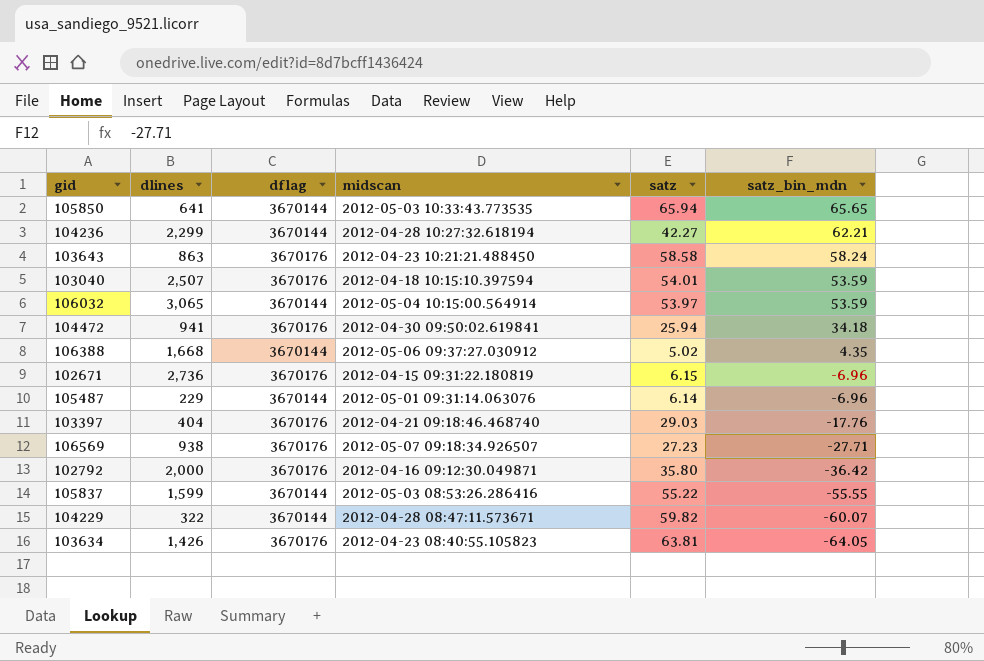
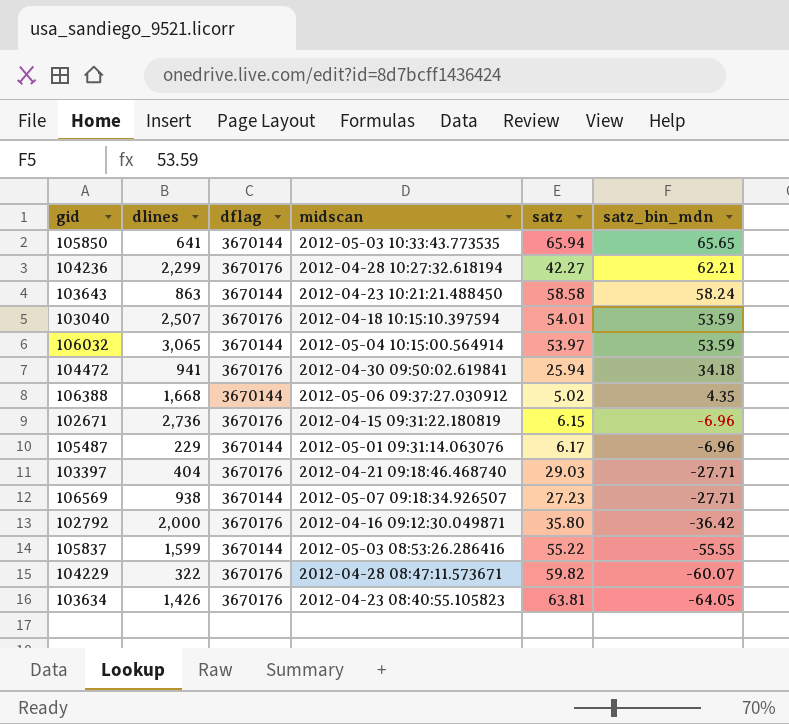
104236 | dflag: 3670144 -> 3670176
103643 | dflag: 3670176 -> 3670144
105487 | satz: 6.14 -> 6.17
103397 | satz_bin_mdn: -17.76 -> -27.71
106569 | dflag: 3670176 -> 3670144
104229 | dflag: 3670144 -> 3670176

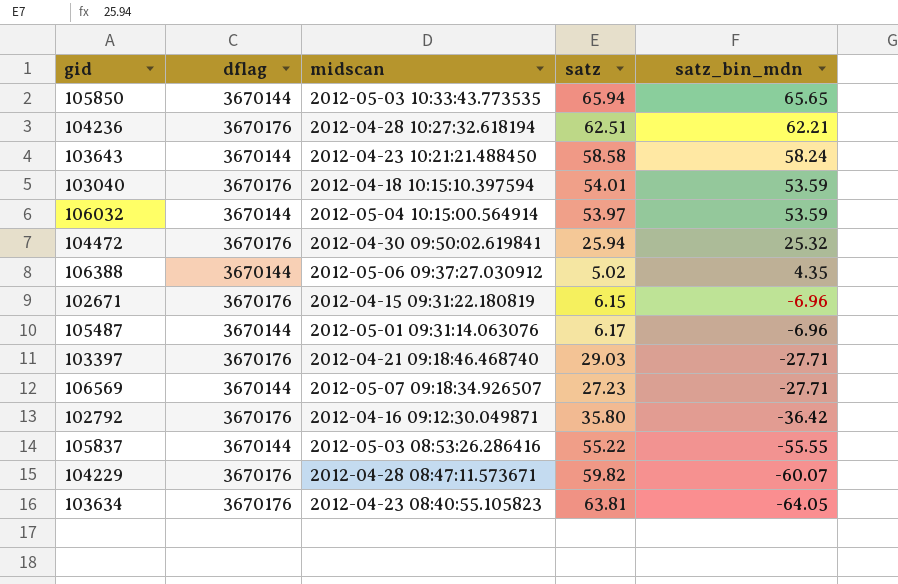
column dlines | position: 2 -> none
104236 | satz: 42.27 -> 62.51
104472 | satz_bin_mdn: 34.18 -> 25.32

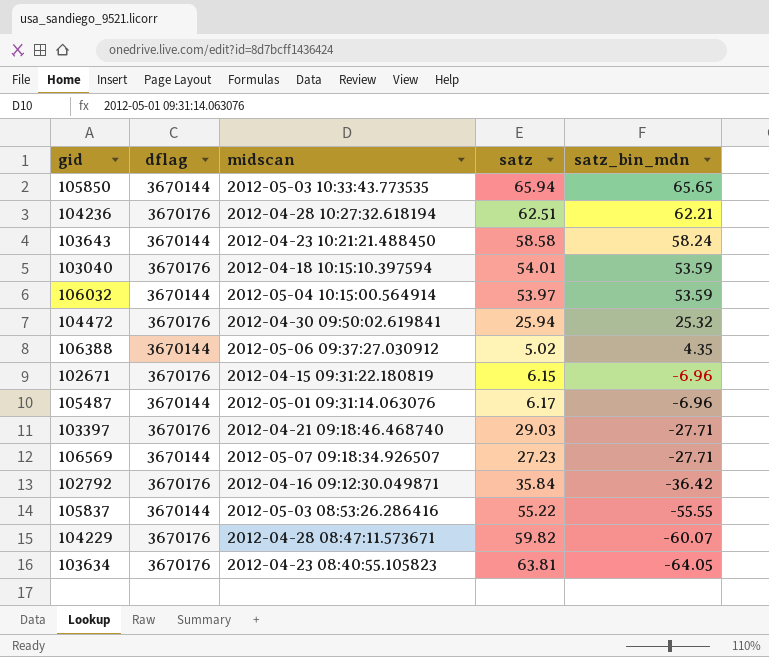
102792 | satz: 35.80 -> 35.84

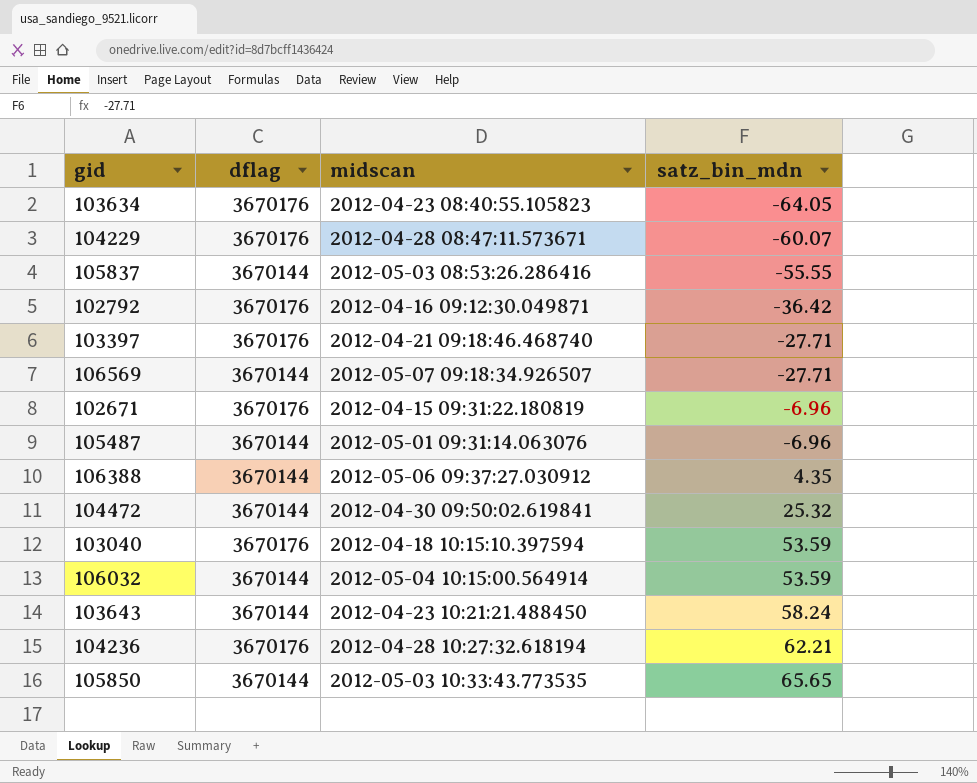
row order: satz_bin_mdn descending -> satz_bin_mdn ascending
column satz | position: 4 -> none
104472 | dflag: 3670176 -> 3670144

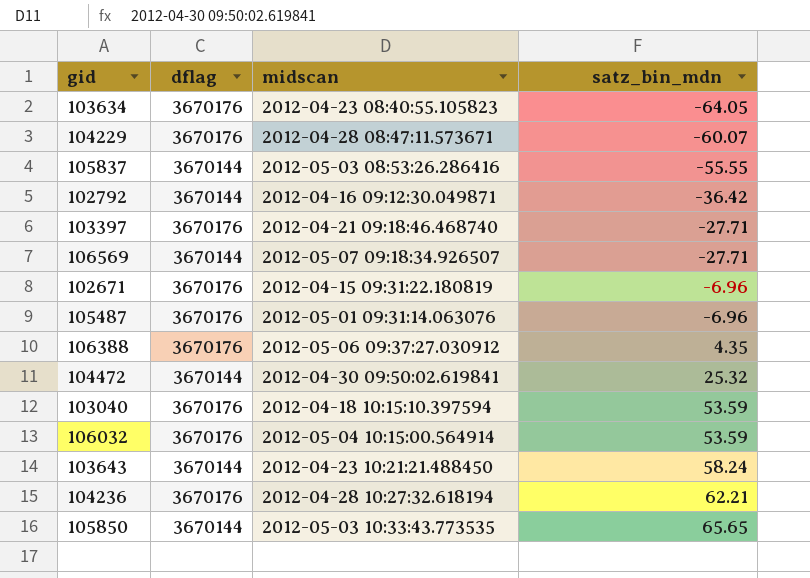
102792 | dflag: 3670176 -> 3670144
105487 | dflag: 3670144 -> 3670176
106388 | dflag: 3670144 -> 3670176
106032 | dflag: 3670144 -> 3670176

